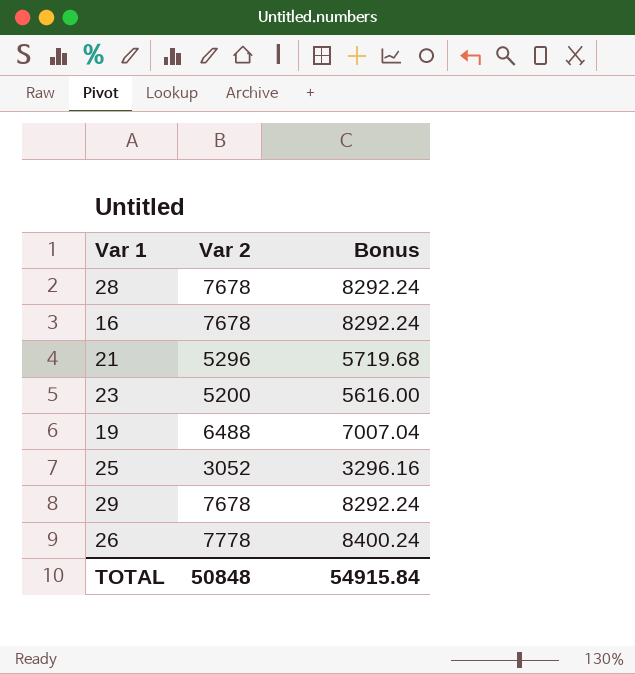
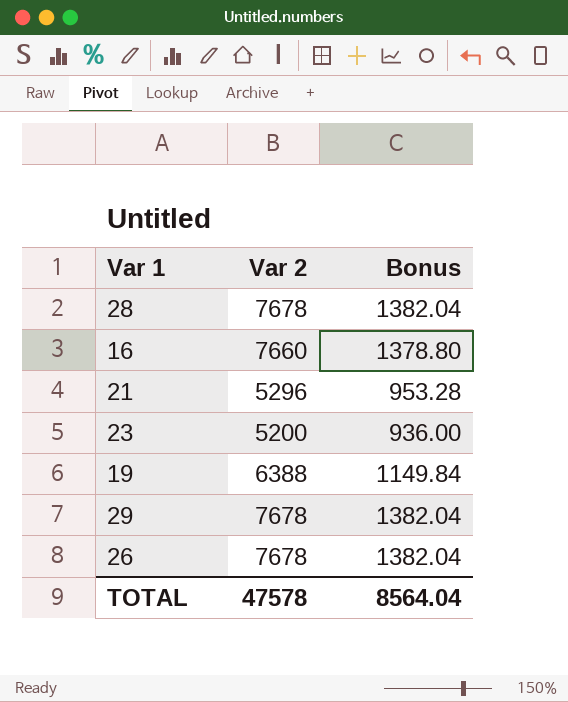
column Bonus | formula: [Var 2] * 1.08 -> [Var 2] * 0.18
row 25: 3052 | 3296.16 -> none
16 | Var 2: 7678 -> 7660
19 | Var 2: 6488 -> 6388
26 | Var 2: 7778 -> 7678
TOTAL | Var 2: 50848 -> 47578
TOTAL | Bonus: 54915.84 -> 8564.04

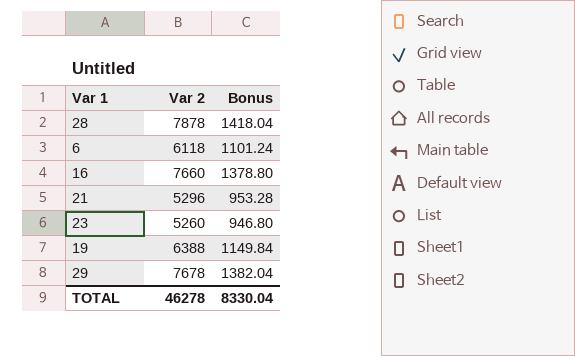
row 26: 7678 | 1382.04 -> none
28 | Var 2: 7678 -> 7878
28 | Bonus: 1382.04 -> 1418.04
row 6: none -> 6118 | 1101.24
23 | Var 2: 5200 -> 5260
23 | Bonus: 936.00 -> 946.80
TOTAL | Var 2: 47578 -> 46278
TOTAL | Bonus: 8564.04 -> 8330.04

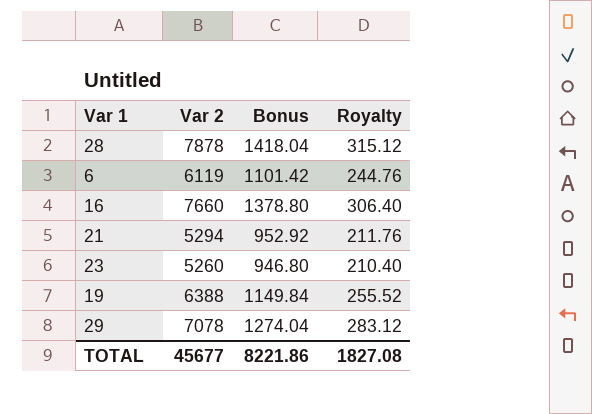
column Royalty | formula: none -> [Var 2] * 0.04
6 | Var 2: 6118 -> 6119
6 | Bonus: 1101.24 -> 1101.42
21 | Var 2: 5296 -> 5294
21 | Bonus: 953.28 -> 952.92
29 | Var 2: 7678 -> 7078
29 | Bonus: 1382.04 -> 1274.04
TOTAL | Var 2: 46278 -> 45677
TOTAL | Bonus: 8330.04 -> 8221.86

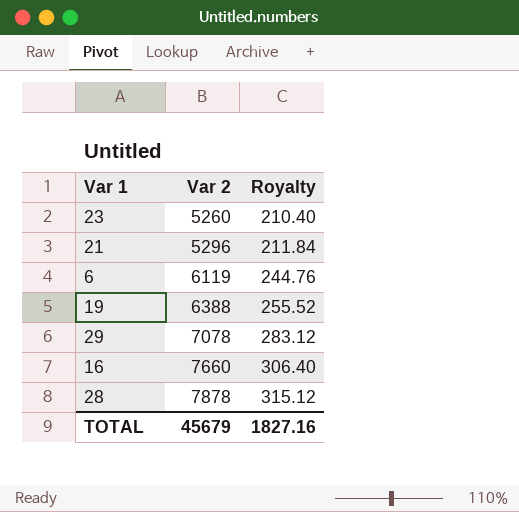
row order: none -> Var 2 ascending
column Bonus | formula: [Var 2] * 0.18 -> none
21 | Var 2: 5294 -> 5296
21 | Royalty: 211.76 -> 211.84
TOTAL | Var 2: 45677 -> 45679
TOTAL | Royalty: 1827.08 -> 1827.16

